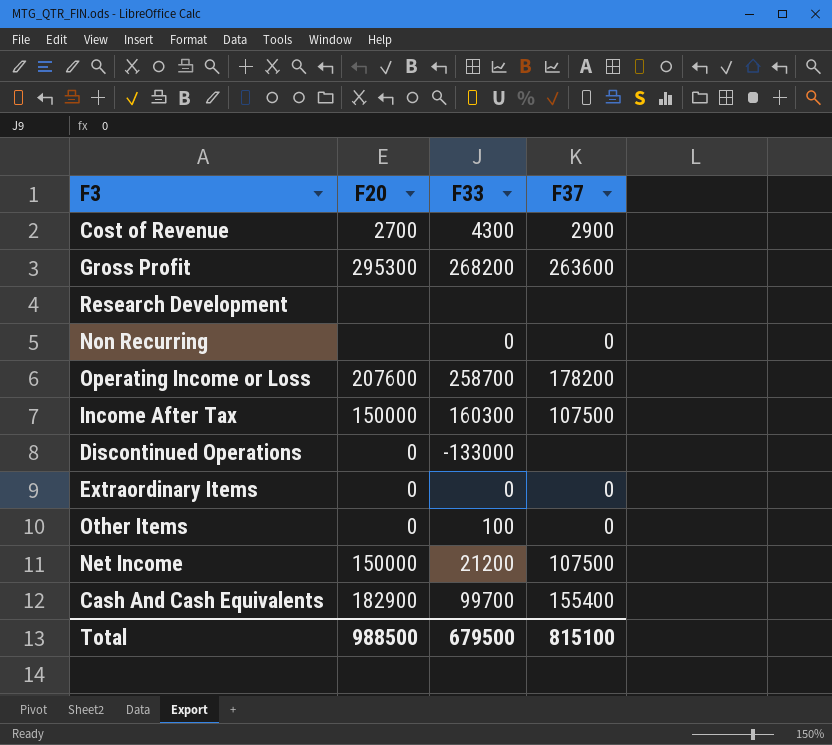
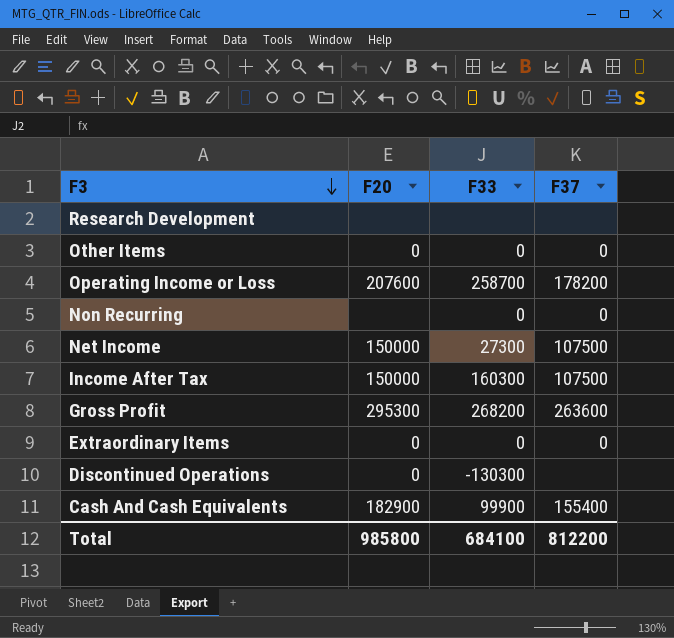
row order: none -> F3 descending
row Cost of Revenue: 2700 | 4300 | 2900 -> none
Other Items | F33: 100 -> 0
Net Income | F33: 21200 -> 27300
Discontinued Operations | F33: -133000 -> -130300
Cash And Cash Equivalents | F33: 99700 -> 99900
Total | F20: 988500 -> 985800
Total | F33: 679500 -> 684100
Total | F37: 815100 -> 812200

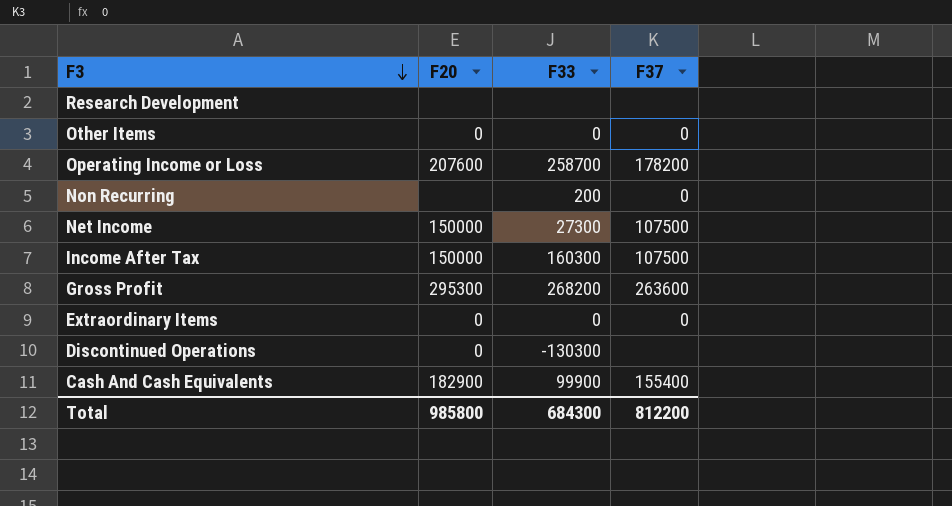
Non Recurring | F33: 0 -> 200
Total | F33: 684100 -> 684300

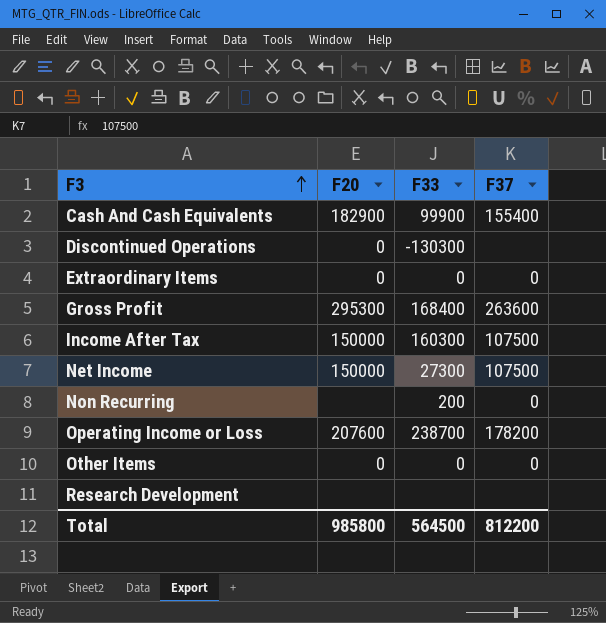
row order: F3 descending -> F3 ascending
Gross Profit | F33: 268200 -> 168400
Operating Income or Loss | F33: 258700 -> 238700
Total | F33: 684300 -> 564500

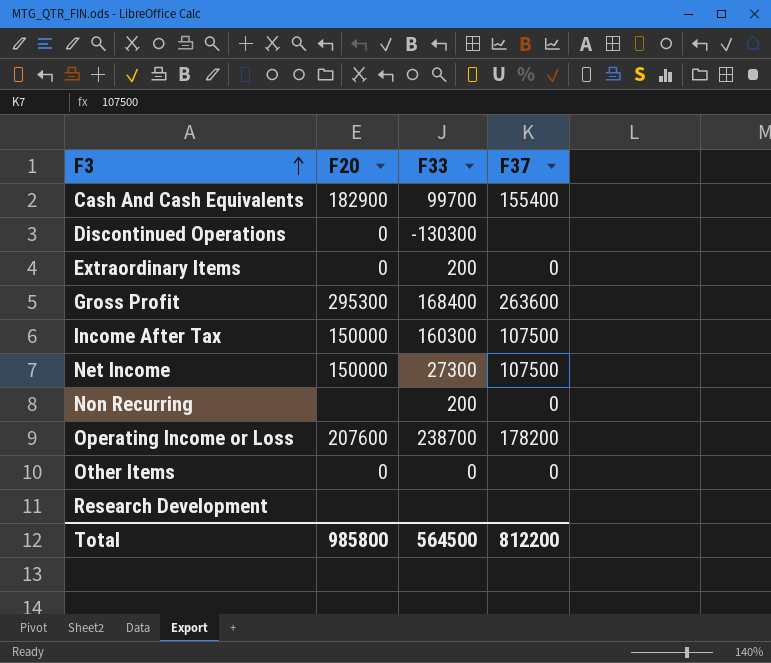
Cash And Cash Equivalents | F33: 99900 -> 99700
Extraordinary Items | F33: 0 -> 200

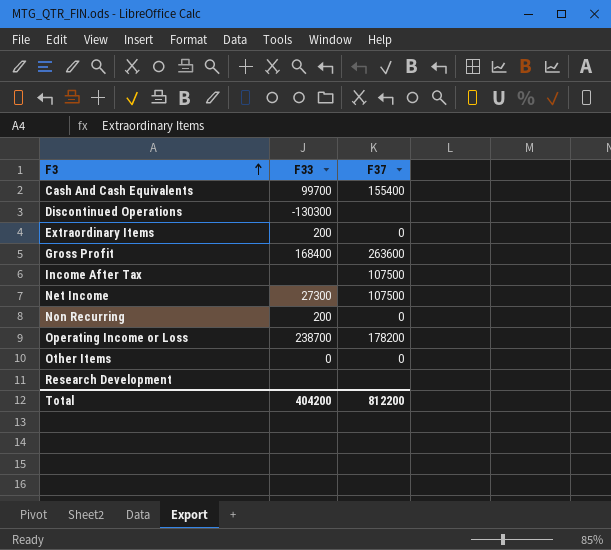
column F20 | position: 2 -> none
Income After Tax | F33: 160300 -> none
Total | F33: 564500 -> 404200

